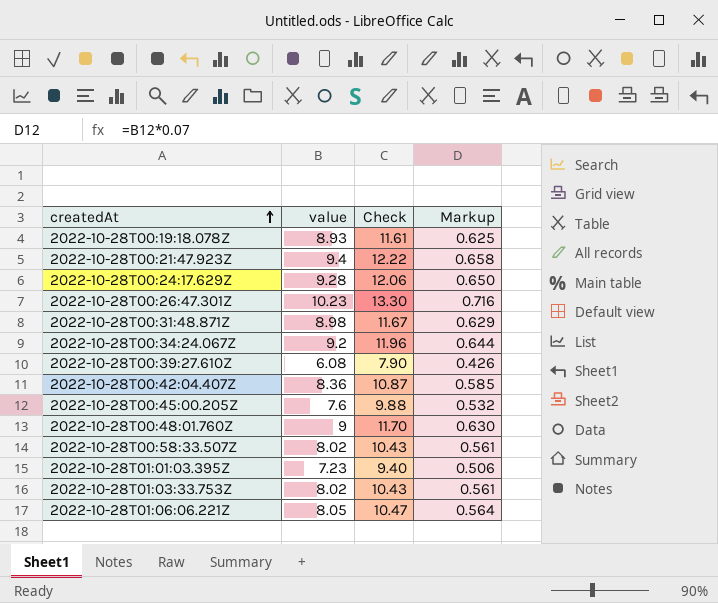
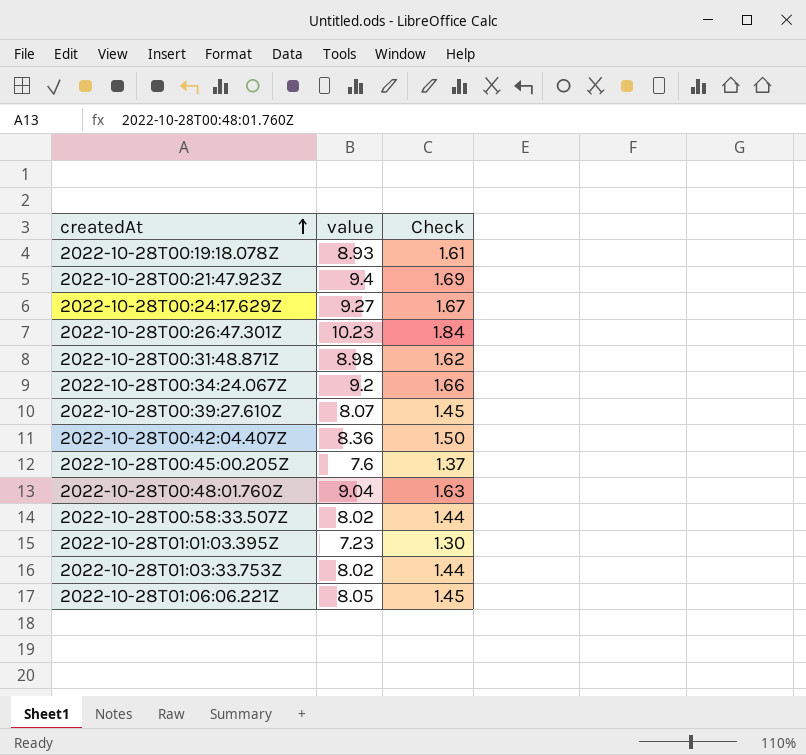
column Markup | formula: [value] * 0.07 -> none
column Check | formula: [value] * 1.3 -> [value] * 0.18
2022-10-28T00:24:17.629Z | value: 9.28 -> 9.27
2022-10-28T00:39:27.610Z | value: 6.08 -> 8.07
2022-10-28T00:48:01.760Z | value: 9 -> 9.04

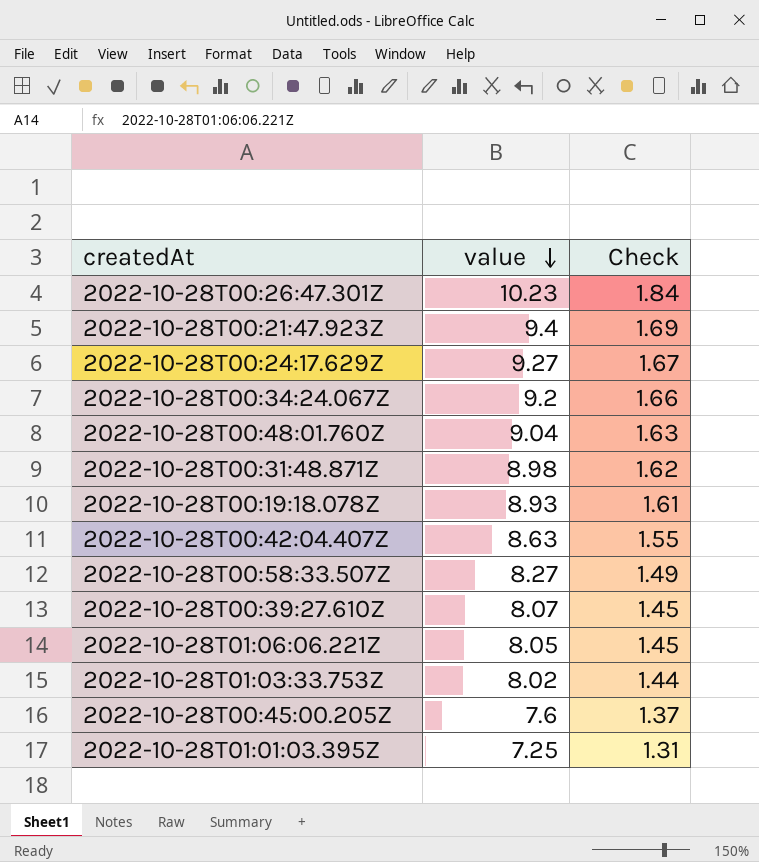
row order: createdAt ascending -> value descending
2022-10-28T00:42:04.407Z | value: 8.36 -> 8.63
2022-10-28T00:42:04.407Z | Check: 1.50 -> 1.55
2022-10-28T00:58:33.507Z | value: 8.02 -> 8.27
2022-10-28T00:58:33.507Z | Check: 1.44 -> 1.49
2022-10-28T01:01:03.395Z | value: 7.23 -> 7.25
2022-10-28T01:01:03.395Z | Check: 1.30 -> 1.31

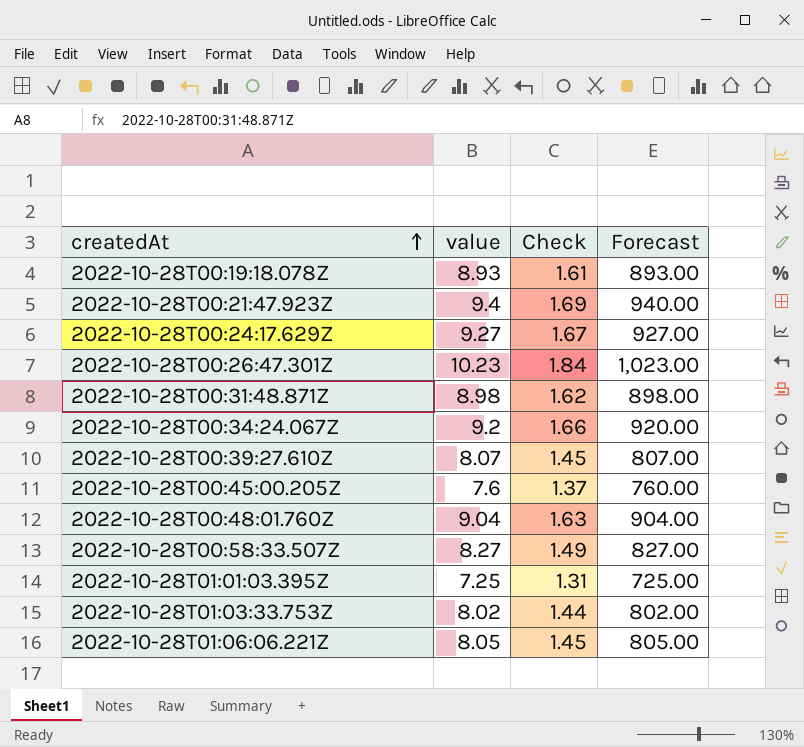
row order: value descending -> createdAt ascending
column Forecast | formula: none -> [value] * 100
row 2022-10-28T00:42:04.407Z: 8.63 | 1.55 -> none

